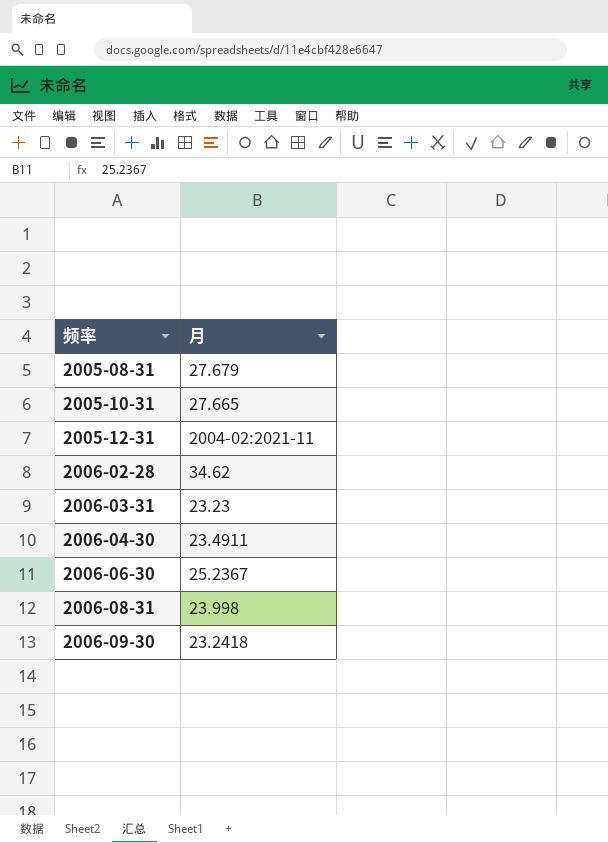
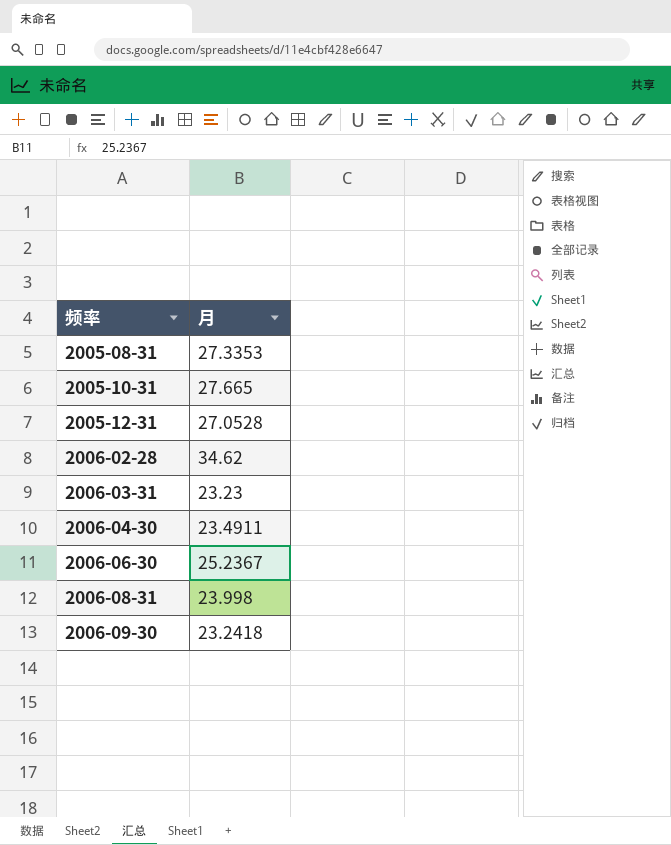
2005-08-31 | 月: 27.679 -> 27.3353
2005-12-31 | 月: 2004-02:2021-11 -> 27.0528

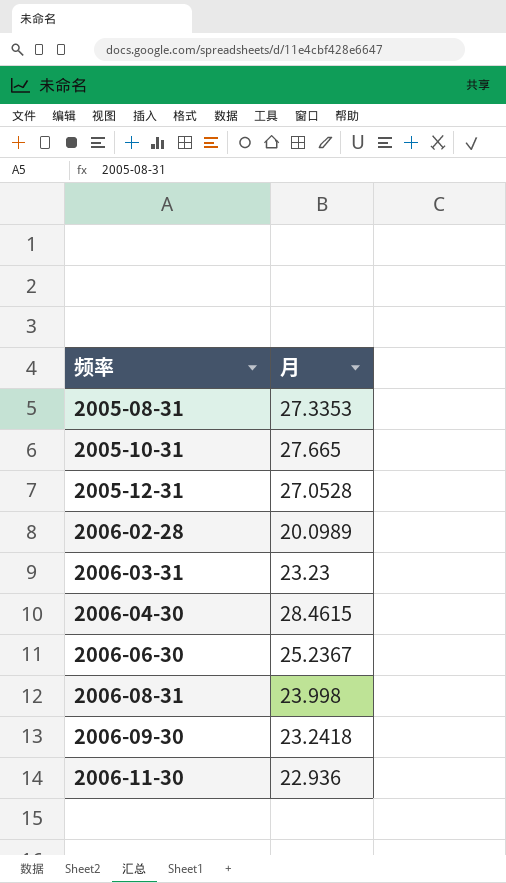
2006-02-28 | 月: 34.62 -> 20.0989
2006-04-30 | 月: 23.4911 -> 28.4615
row 2006-11-30: none -> 22.936

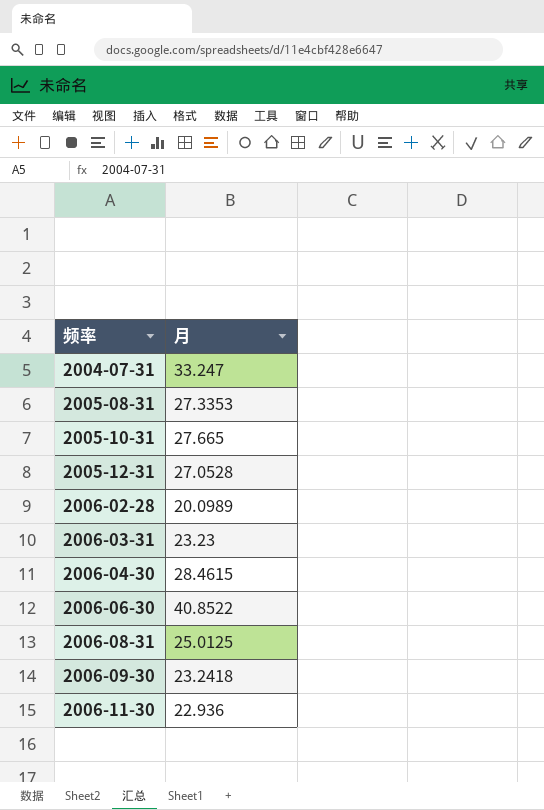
row 2004-07-31: none -> 33.247
2006-06-30 | 月: 25.2367 -> 40.8522
2006-08-31 | 月: 23.998 -> 25.0125

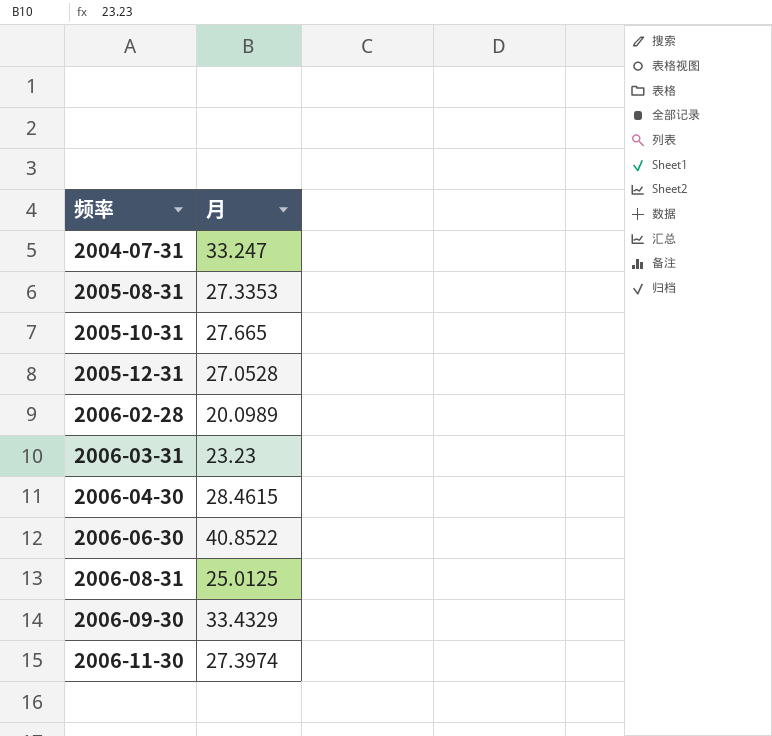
2006-09-30 | 月: 23.2418 -> 33.4329
2006-11-30 | 月: 22.936 -> 27.3974

